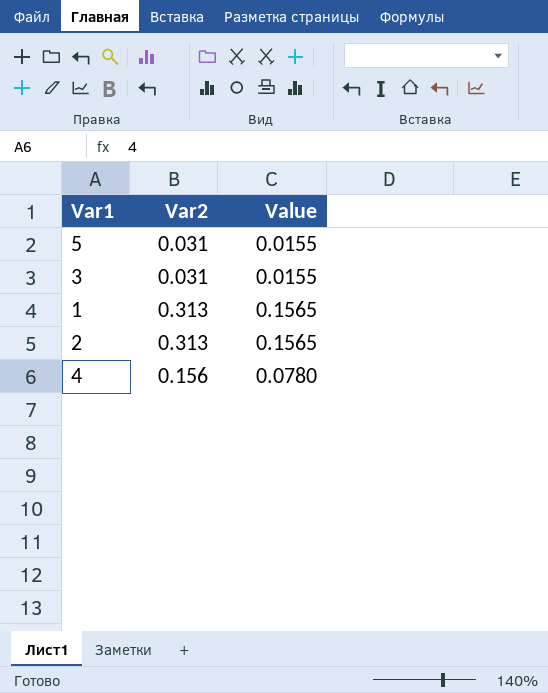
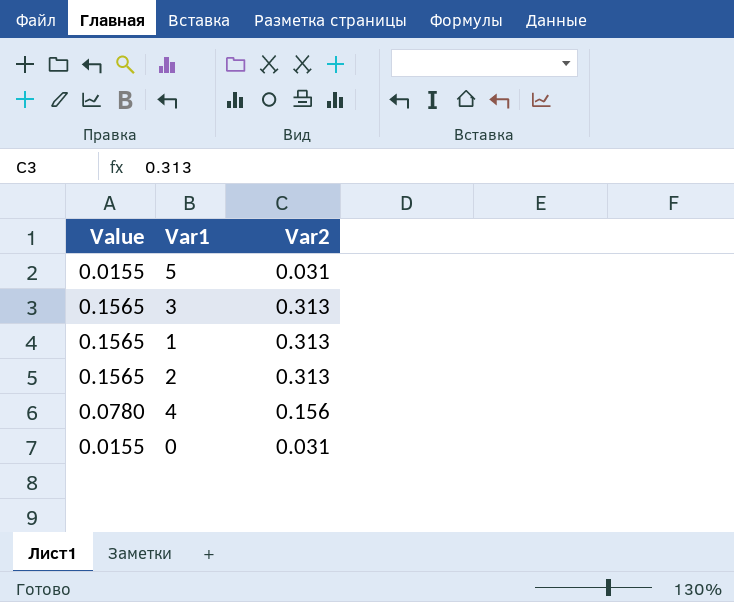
column Value | position: 3 -> 1
3 | Value: 0.0155 -> 0.1565
3 | Var2: 0.031 -> 0.313
row 0: none -> 0.0155 | 0.031

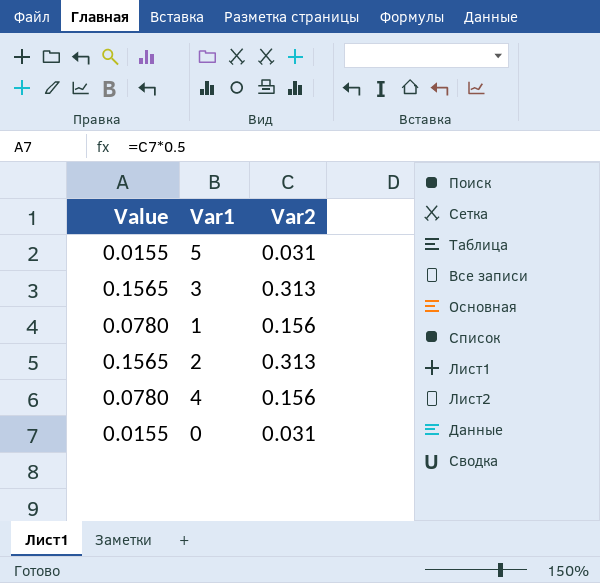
1 | Value: 0.1565 -> 0.0780
1 | Var2: 0.313 -> 0.156

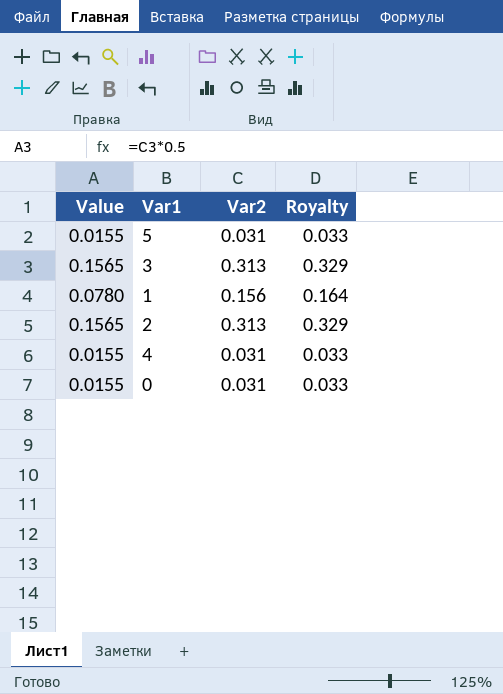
column Royalty | formula: none -> [Var2] * 1.05
4 | Value: 0.0780 -> 0.0155
4 | Var2: 0.156 -> 0.031

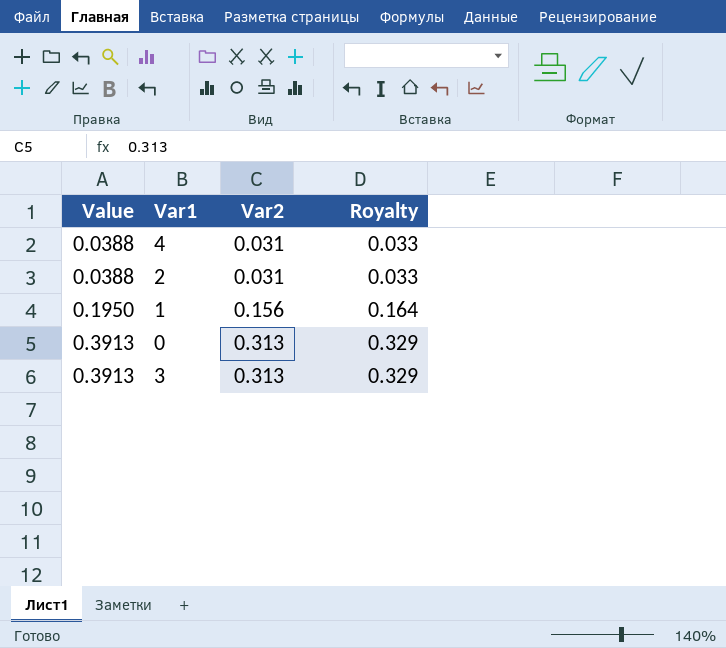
row order: none -> Value ascending
column Value | formula: [Var2] * 0.5 -> [Var2] * 1.25
row 5: 0.0155 | 0.031 | 0.033 -> none
2 | Var2: 0.313 -> 0.031
2 | Royalty: 0.329 -> 0.033
0 | Var2: 0.031 -> 0.313
0 | Royalty: 0.033 -> 0.329

